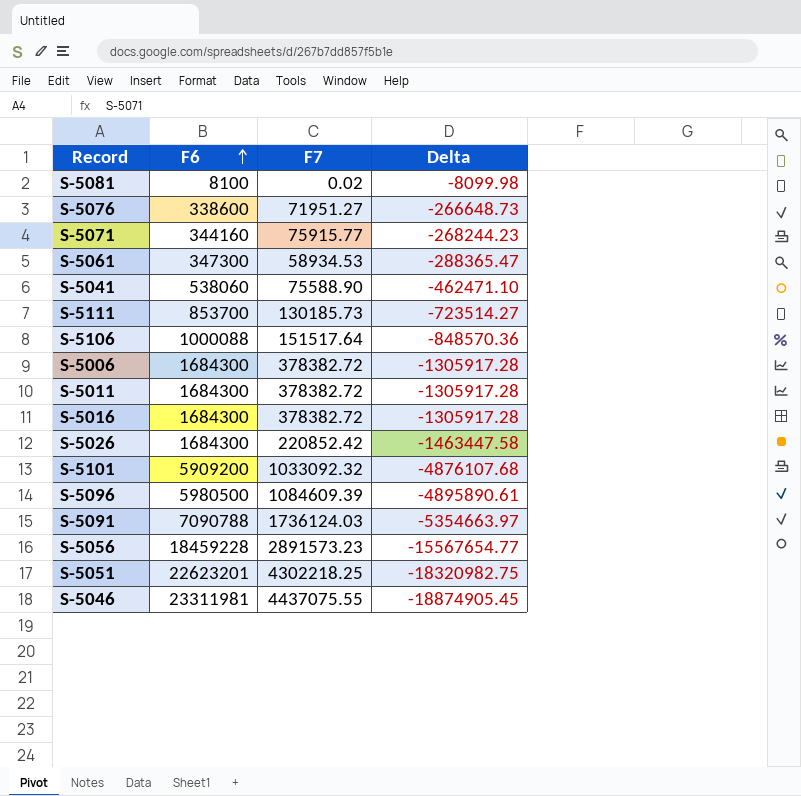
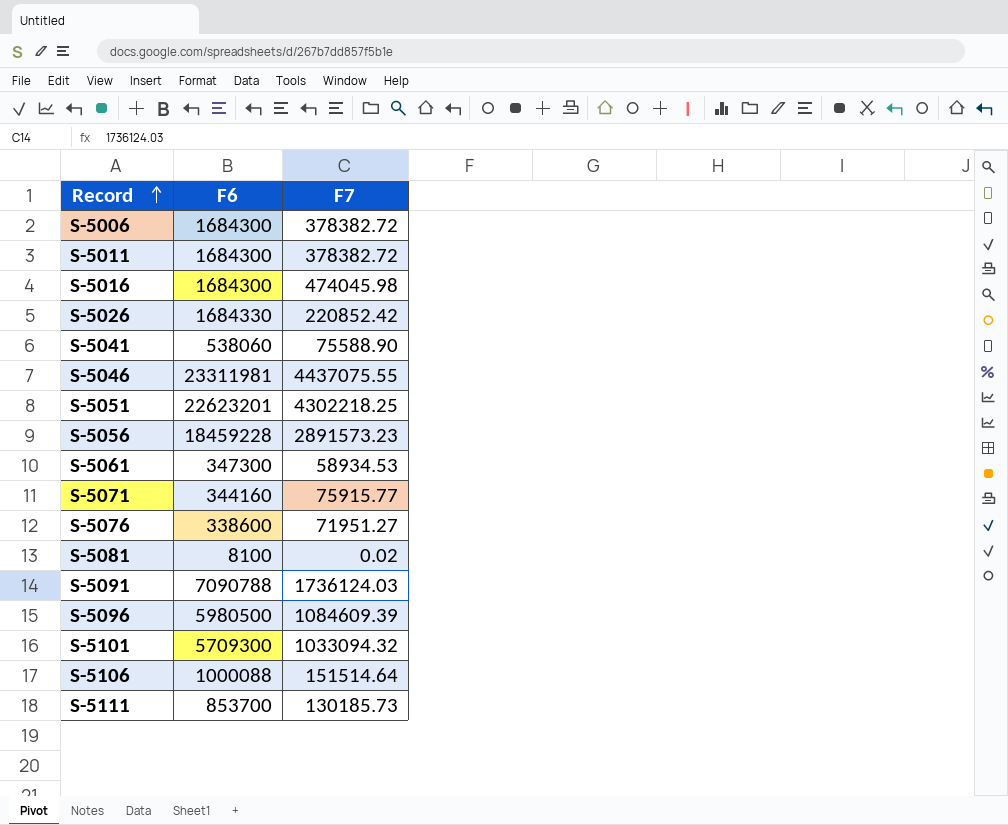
row order: F6 ascending -> Record ascending
column Delta | formula: [F7] - [F6] -> none
S-5016 | F7: 378382.72 -> 474045.98
S-5026 | F6: 1684300 -> 1684330
S-5101 | F6: 5909200 -> 5709300
S-5101 | F7: 1033092.32 -> 1033094.32
S-5106 | F7: 151517.64 -> 151514.64

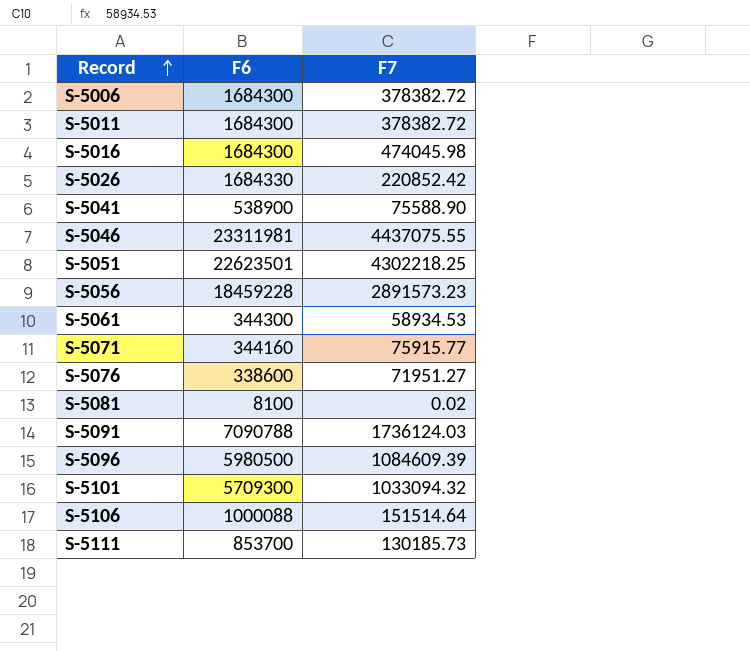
S-5041 | F6: 538060 -> 538900
S-5051 | F6: 22623201 -> 22623501
S-5061 | F6: 347300 -> 344300

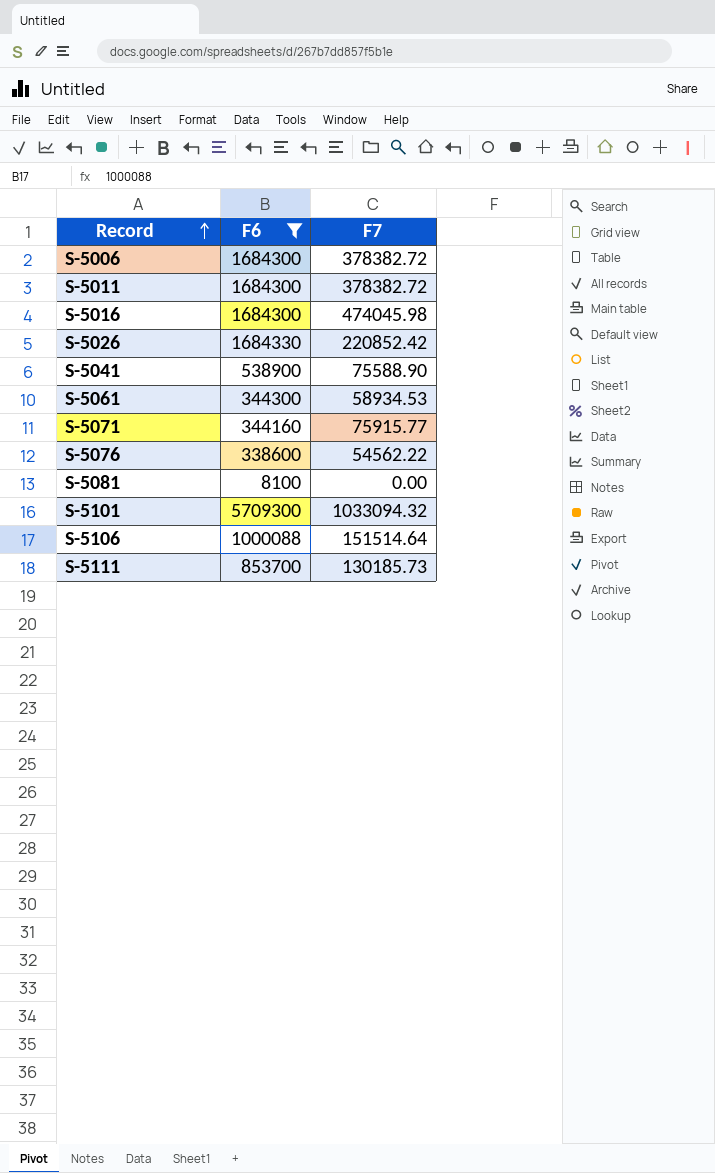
filter: none -> F6 <= 5709300
S-5076 | F7: 71951.27 -> 54562.22
S-5081 | F7: 0.02 -> 0.00

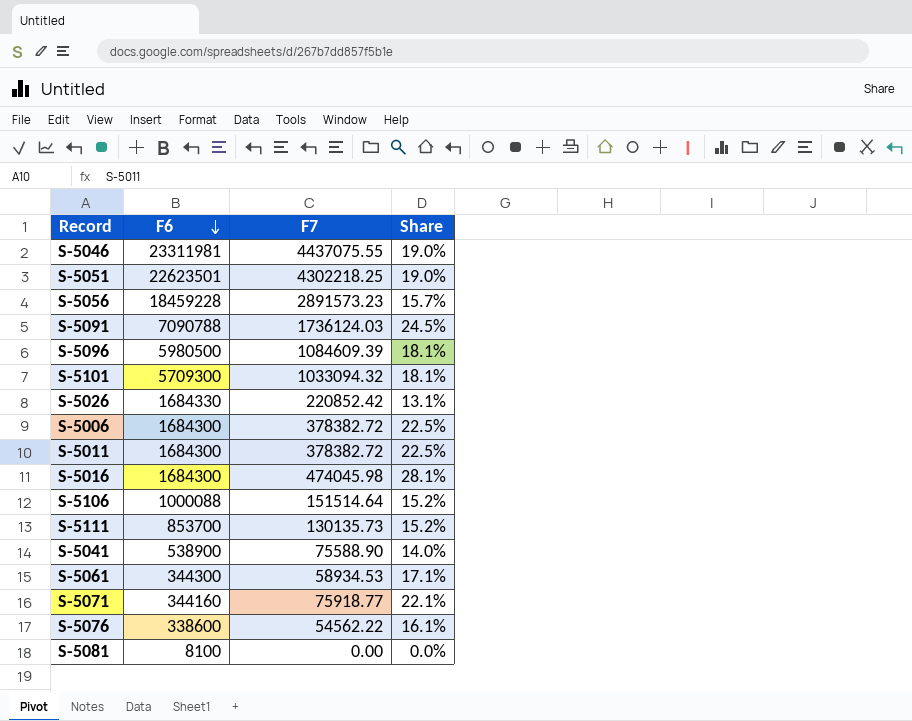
filter: F6 <= 5709300 -> none
row order: Record ascending -> F6 descending
column Share | formula: none -> [F7] / [F6]
S-5111 | F7: 130185.73 -> 130135.73
S-5071 | F7: 75915.77 -> 75918.77

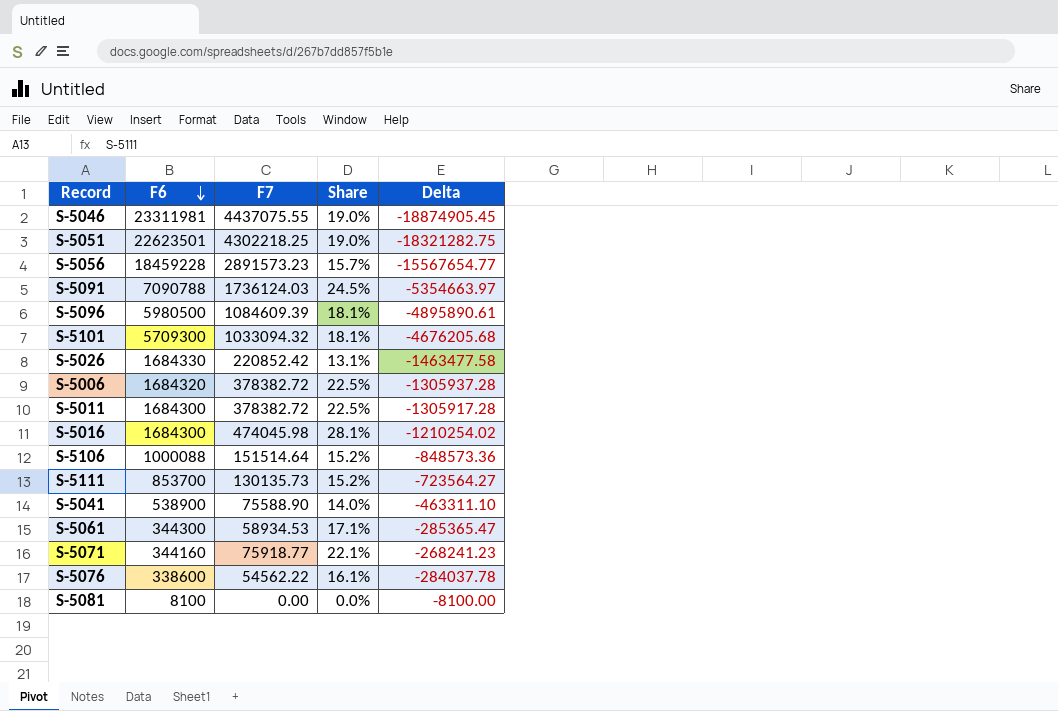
column Delta | formula: none -> [F7] - [F6]
S-5006 | F6: 1684300 -> 1684320

